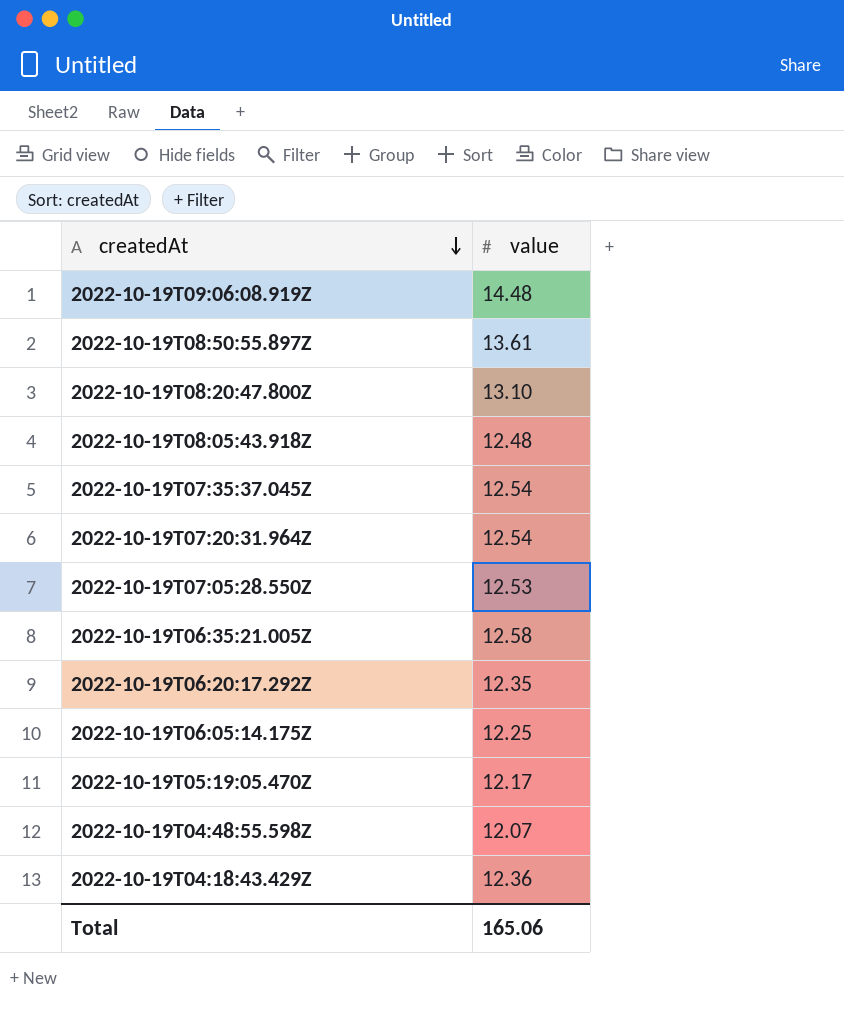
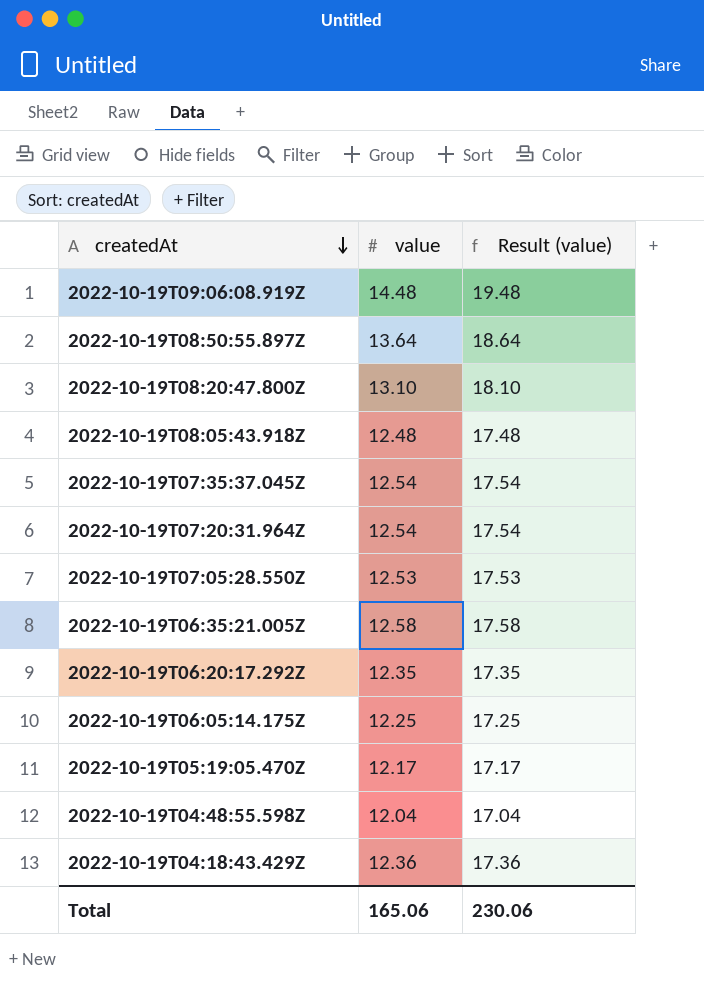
column Result (value) | formula: none -> [value] + 5
2022-10-19T08:50:55.897Z | value: 13.61 -> 13.64
2022-10-19T04:48:55.598Z | value: 12.07 -> 12.04

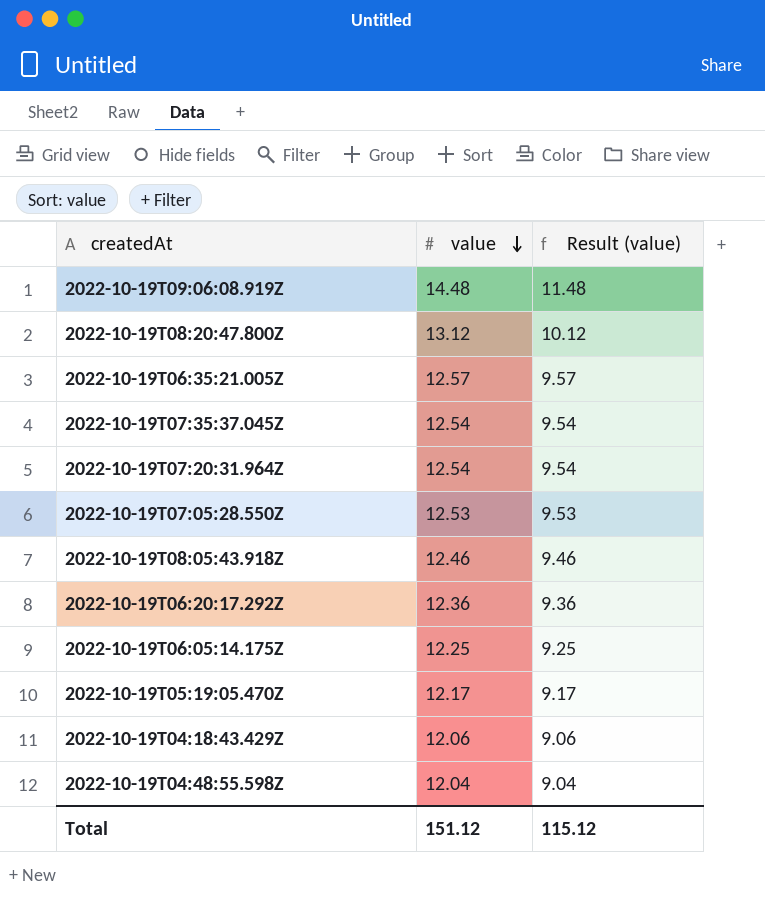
row order: createdAt descending -> value descending
column Result (value) | formula: [value] + 5 -> [value] - 3
row 2022-10-19T08:50:55.897Z: 13.64 | 18.64 -> none
2022-10-19T08:20:47.800Z | value: 13.10 -> 13.12
2022-10-19T06:35:21.005Z | value: 12.58 -> 12.57
2022-10-19T08:05:43.918Z | value: 12.48 -> 12.46
2022-10-19T06:20:17.292Z | value: 12.35 -> 12.36
2022-10-19T04:18:43.429Z | value: 12.36 -> 12.06
Total | value: 165.06 -> 151.12
Total | Result (value): 230.06 -> 115.12

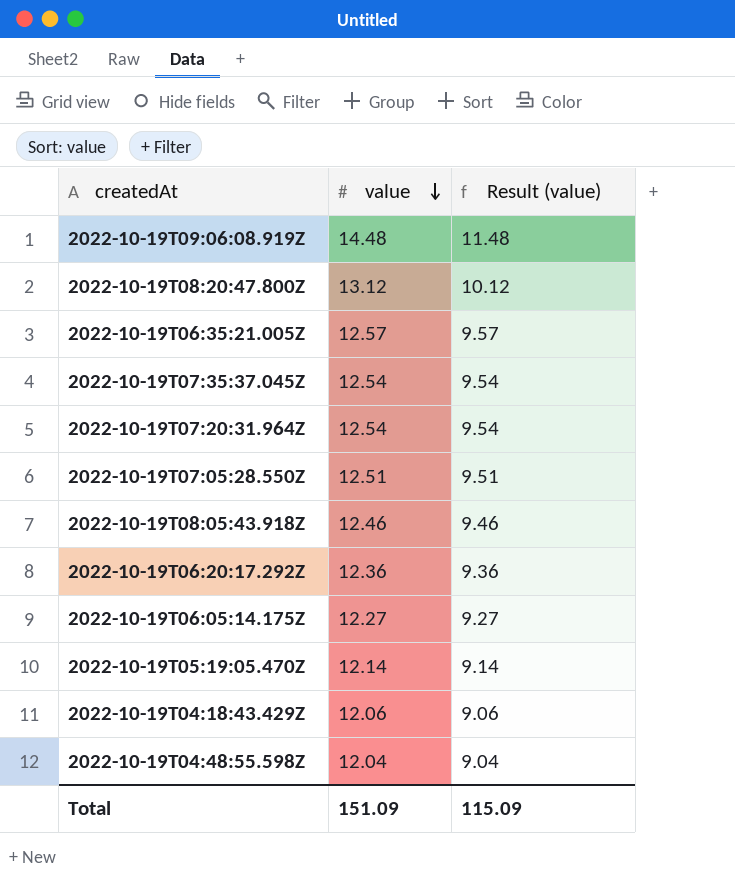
2022-10-19T07:05:28.550Z | value: 12.53 -> 12.51
2022-10-19T07:05:28.550Z | Result (value): 9.53 -> 9.51
2022-10-19T06:05:14.175Z | value: 12.25 -> 12.27
2022-10-19T06:05:14.175Z | Result (value): 9.25 -> 9.27
2022-10-19T05:19:05.470Z | value: 12.17 -> 12.14
2022-10-19T05:19:05.470Z | Result (value): 9.17 -> 9.14
Total | value: 151.12 -> 151.09
Total | Result (value): 115.12 -> 115.09

